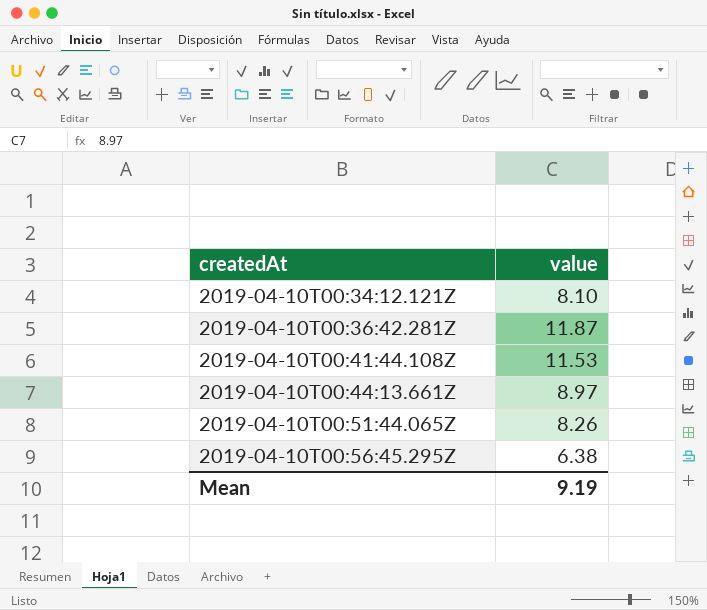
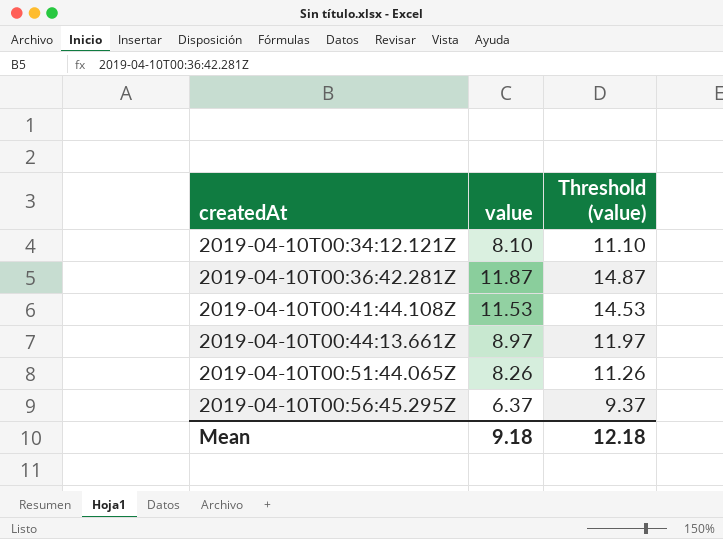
column Threshold (value) | formula: none -> [value] + 3
2019-04-10T00:56:45.295Z | value: 6.38 -> 6.37
Mean | value: 9.19 -> 9.18

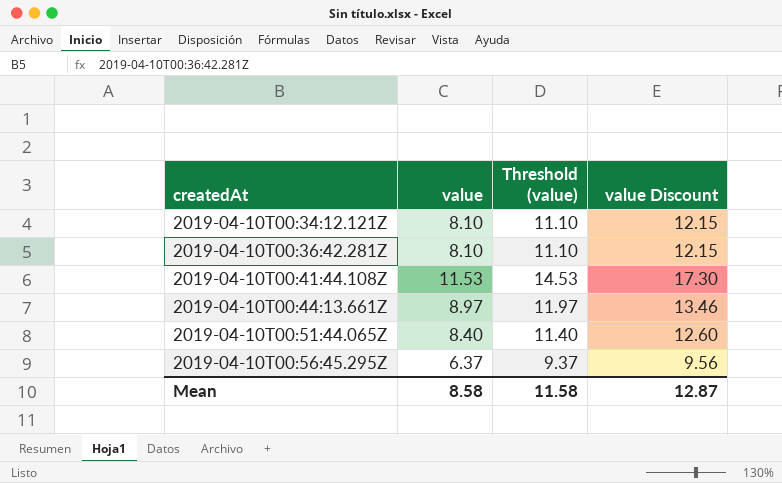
column value Discount | formula: none -> [value] * 1.5
2019-04-10T00:36:42.281Z | value: 11.87 -> 8.10
2019-04-10T00:36:42.281Z | Threshold (value): 14.87 -> 11.10
2019-04-10T00:51:44.065Z | value: 8.26 -> 8.40
2019-04-10T00:51:44.065Z | Threshold (value): 11.26 -> 11.40
Mean | value: 9.18 -> 8.58
Mean | Threshold (value): 12.18 -> 11.58

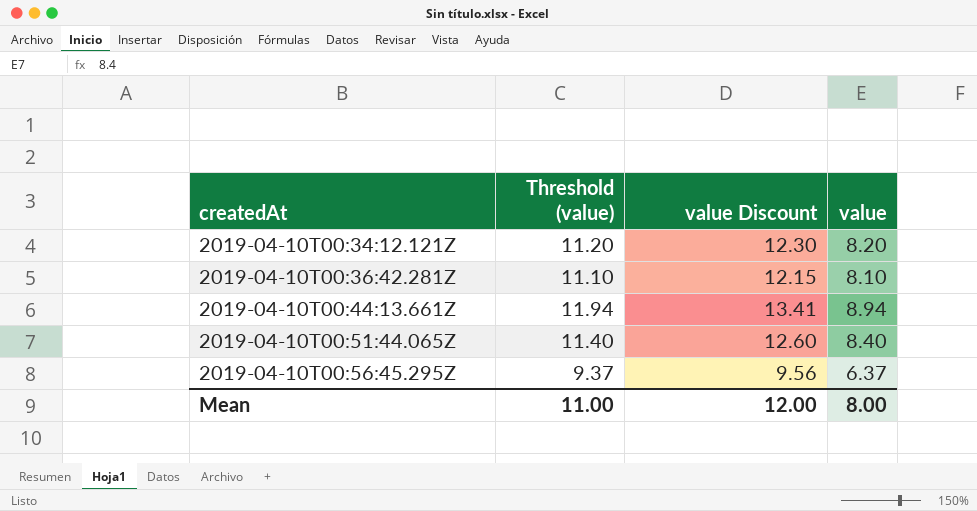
column value | position: 2 -> 4
row 2019-04-10T00:41:44.108Z: 11.53 | 14.53 | 17.30 -> none
2019-04-10T00:34:12.121Z | Threshold (value): 11.10 -> 11.20
2019-04-10T00:34:12.121Z | value Discount: 12.15 -> 12.30
2019-04-10T00:34:12.121Z | value: 8.10 -> 8.20
2019-04-10T00:44:13.661Z | Threshold (value): 11.97 -> 11.94
2019-04-10T00:44:13.661Z | value Discount: 13.46 -> 13.41
2019-04-10T00:44:13.661Z | value: 8.97 -> 8.94
Mean | Threshold (value): 11.58 -> 11.00
Mean | value Discount: 12.87 -> 12.00
Mean | value: 8.58 -> 8.00

